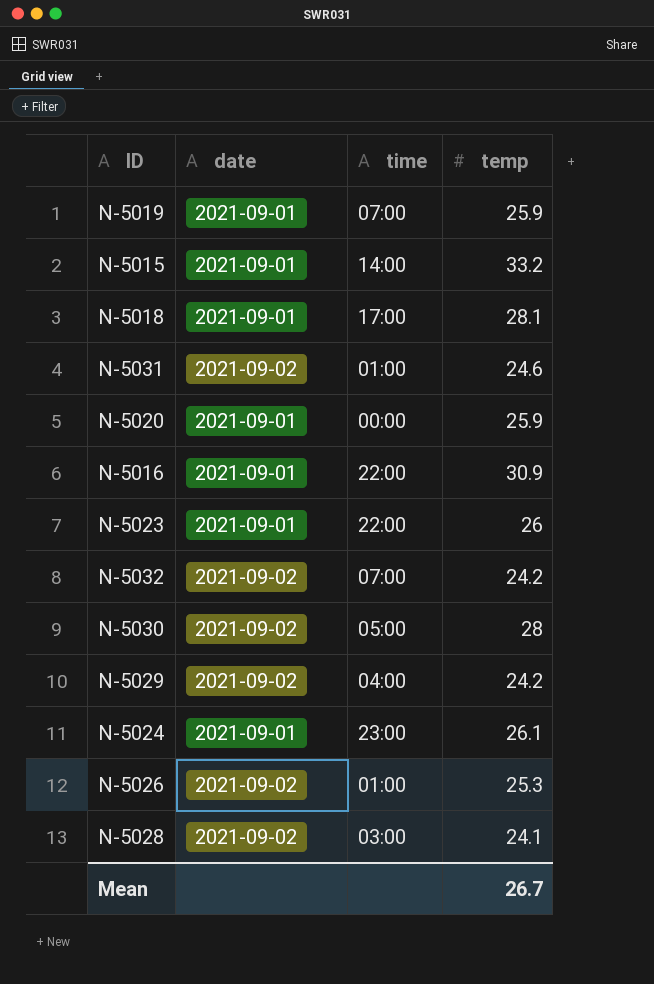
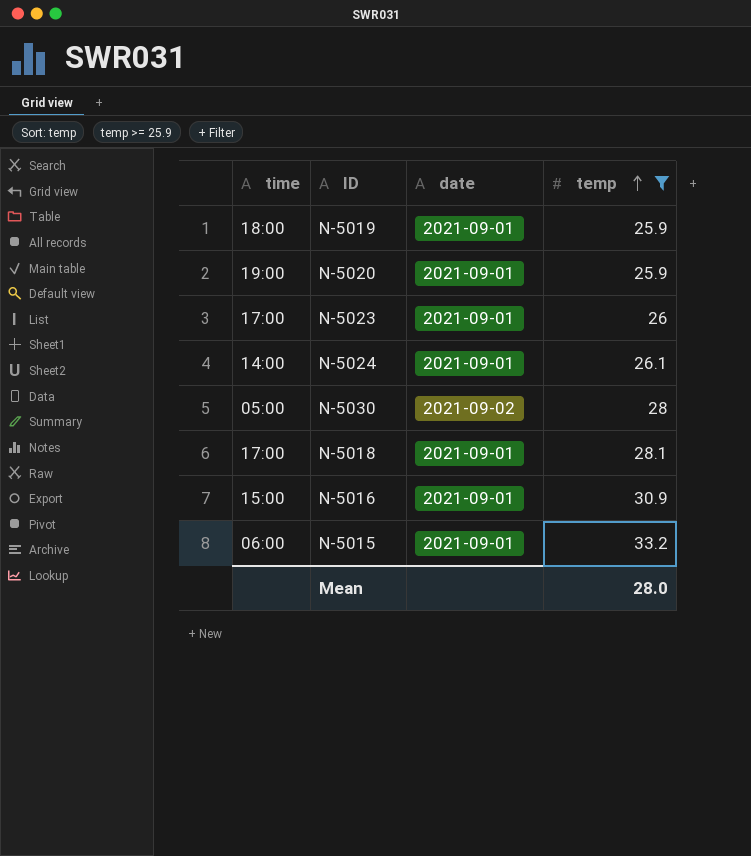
filter: none -> temp >= 25.9
row order: none -> temp ascending
column time | position: 3 -> 1
N-5019 | time: 07:00 -> 18:00
N-5020 | time: 00:00 -> 19:00
N-5023 | time: 22:00 -> 17:00
N-5024 | time: 23:00 -> 14:00
N-5016 | time: 22:00 -> 15:00
N-5015 | time: 14:00 -> 06:00
Mean | temp: 26.7 -> 28.0

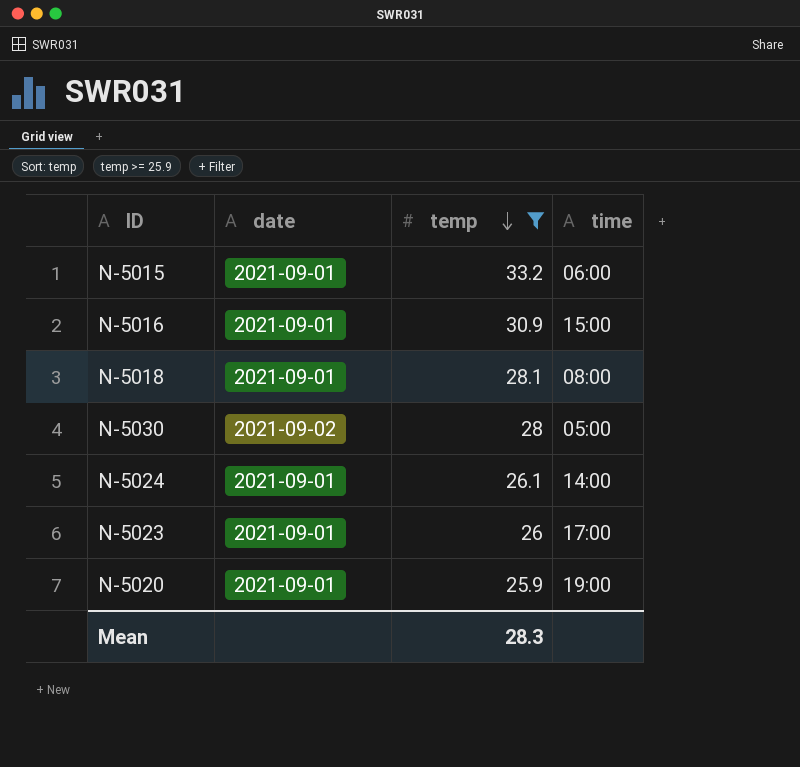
row order: temp ascending -> temp descending
column time | position: 1 -> 4
row N-5019: 18:00 | 2021-09-01 | 25.9 -> none
N-5018 | time: 17:00 -> 08:00
Mean | temp: 28.0 -> 28.3

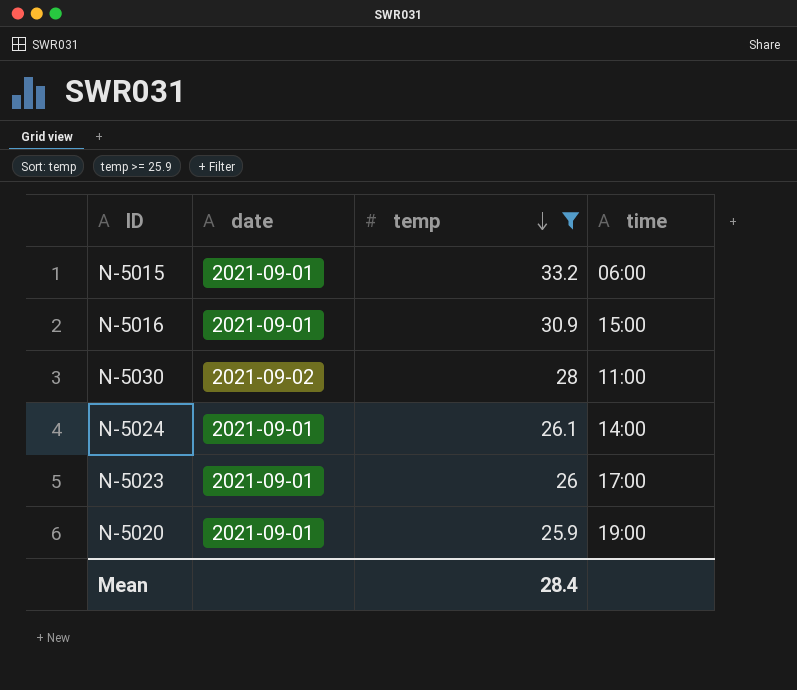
row N-5018: 2021-09-01 | 28.1 | 08:00 -> none
N-5030 | time: 05:00 -> 11:00
Mean | temp: 28.3 -> 28.4

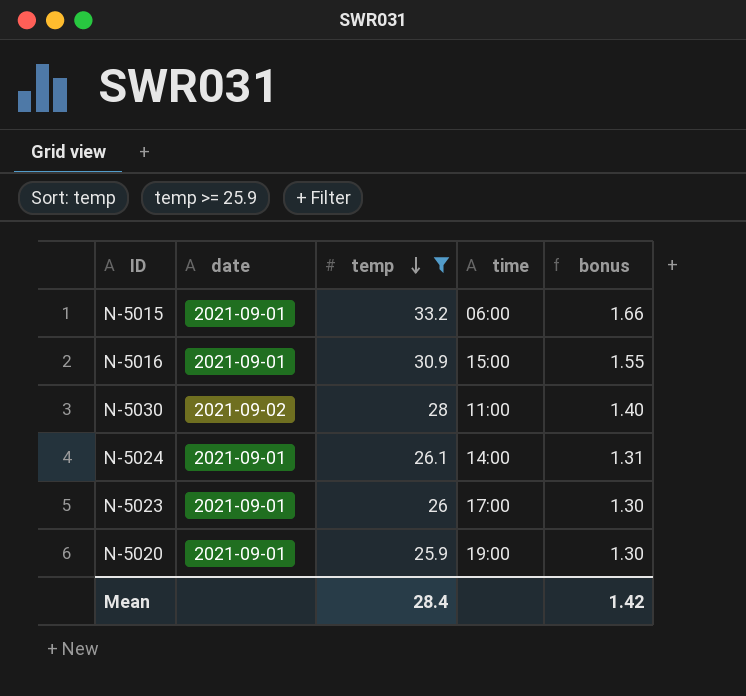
column bonus | formula: none -> [temp] * 0.05

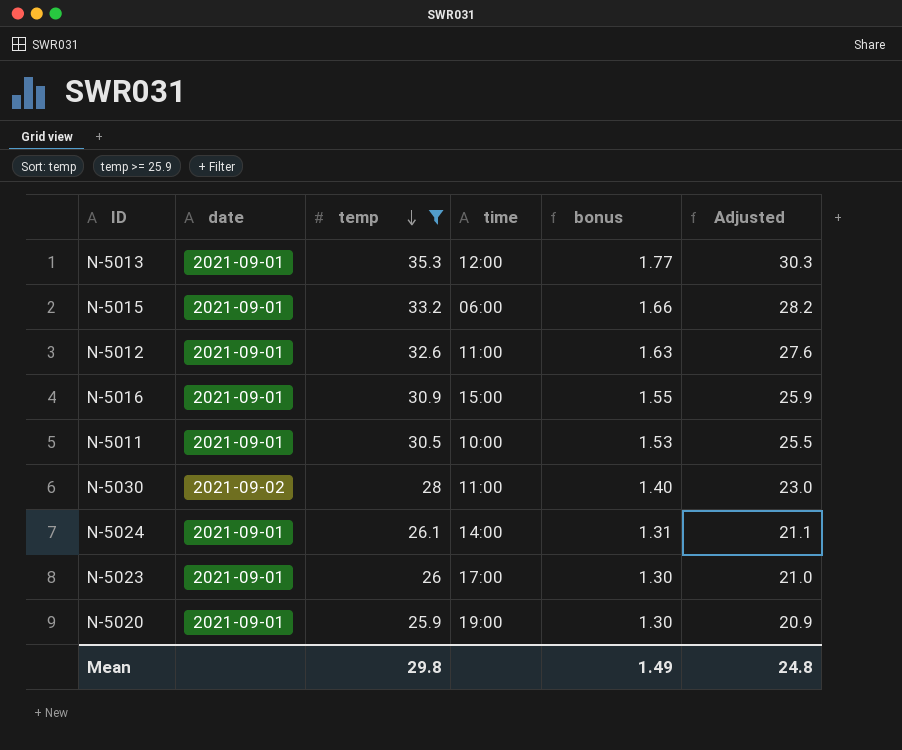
column Adjusted | formula: none -> [temp] - 5
row N-5013: none -> 2021-09-01 | 35.3 | 12:00 | 1.77 | 30.3
row N-5012: none -> 2021-09-01 | 32.6 | 11:00 | 1.63 | 27.6
row N-5011: none -> 2021-09-01 | 30.5 | 10:00 | 1.53 | 25.5
Mean | temp: 28.4 -> 29.8
Mean | bonus: 1.42 -> 1.49

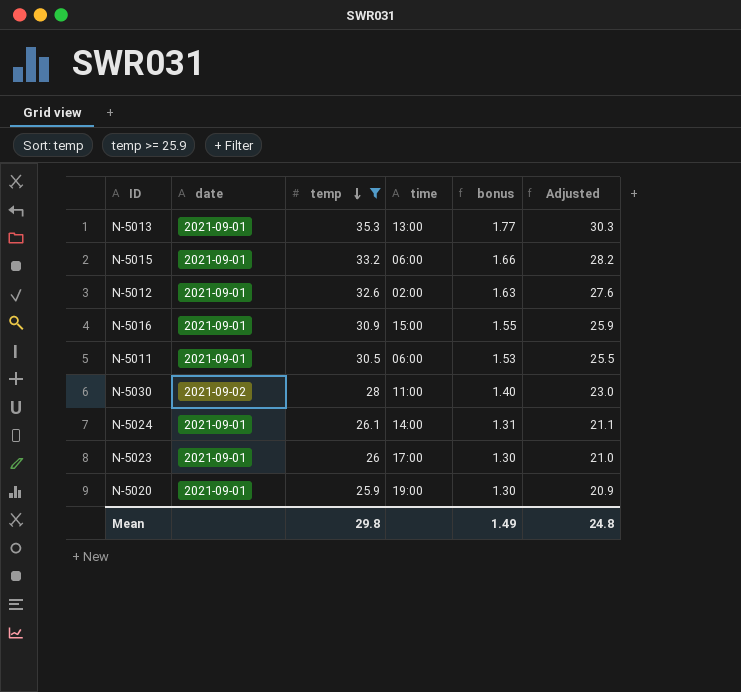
N-5013 | time: 12:00 -> 13:00
N-5012 | time: 11:00 -> 02:00
N-5011 | time: 10:00 -> 06:00

